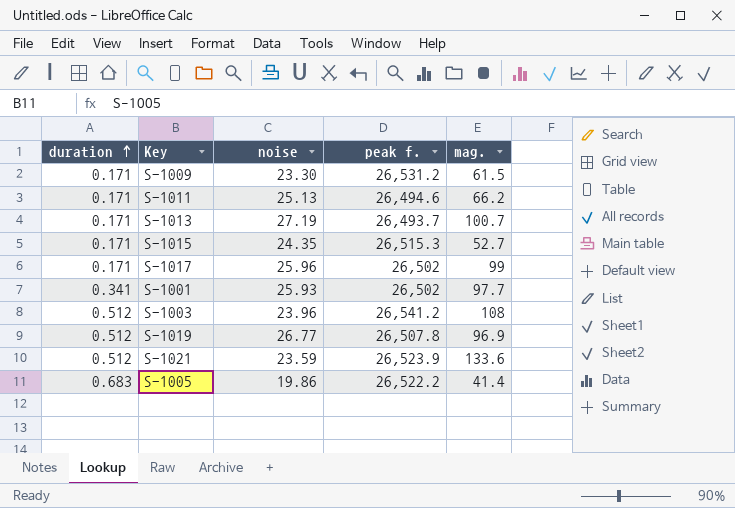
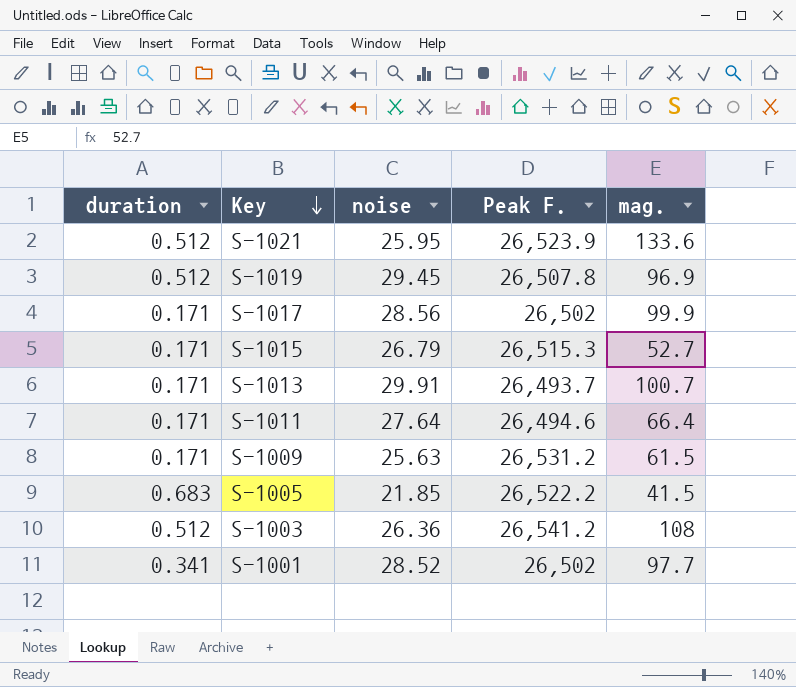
row order: duration ascending -> Key descending
column name: peak f. -> Peak F.
S-1021 | noise: 23.59 -> 25.95
S-1019 | noise: 26.77 -> 29.45
S-1017 | noise: 25.96 -> 28.56
S-1017 | mag.: 99 -> 99.9
S-1015 | noise: 24.35 -> 26.79
S-1013 | noise: 27.19 -> 29.91
S-1011 | noise: 25.13 -> 27.64
S-1011 | mag.: 66.2 -> 66.4
S-1009 | noise: 23.30 -> 25.63
S-1005 | noise: 19.86 -> 21.85
S-1005 | mag.: 41.4 -> 41.5
S-1003 | noise: 23.96 -> 26.36
S-1001 | noise: 25.93 -> 28.52

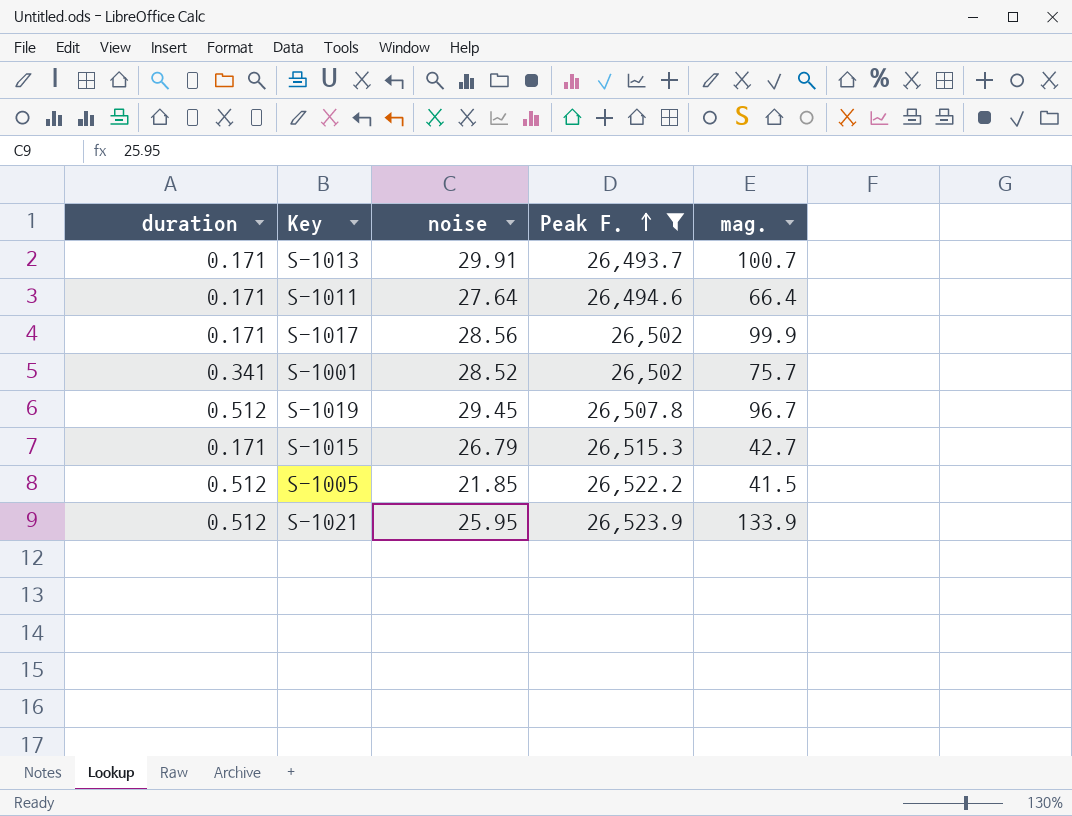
filter: none -> Peak F. <= 26,523.9
row order: Key descending -> Peak F. ascending
S-1001 | mag.: 97.7 -> 75.7
S-1019 | mag.: 96.9 -> 96.7
S-1015 | mag.: 52.7 -> 42.7
S-1005 | duration: 0.683 -> 0.512
S-1021 | mag.: 133.6 -> 133.9

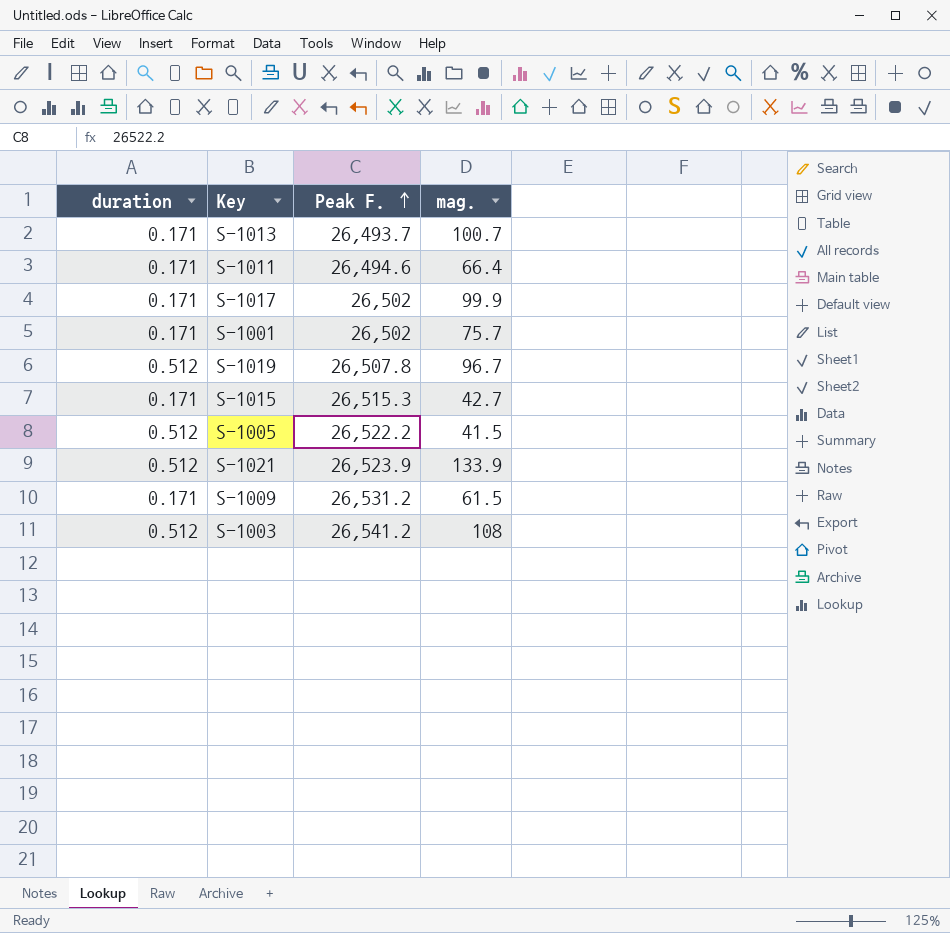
filter: Peak F. <= 26,523.9 -> none
column noise | position: 3 -> none
S-1001 | duration: 0.341 -> 0.171

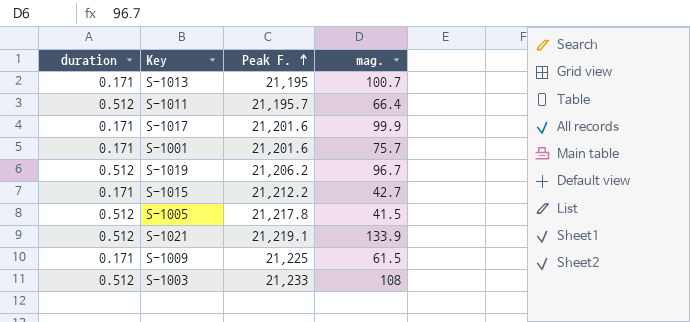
S-1013 | Peak F.: 26,493.7 -> 21,195
S-1011 | duration: 0.171 -> 0.512
S-1011 | Peak F.: 26,494.6 -> 21,195.7
S-1017 | Peak F.: 26,502 -> 21,201.6
S-1001 | Peak F.: 26,502 -> 21,201.6
S-1019 | Peak F.: 26,507.8 -> 21,206.2
S-1015 | Peak F.: 26,515.3 -> 21,212.2
S-1005 | Peak F.: 26,522.2 -> 21,217.8
S-1021 | Peak F.: 26,523.9 -> 21,219.1
S-1009 | Peak F.: 26,531.2 -> 21,225
S-1003 | Peak F.: 26,541.2 -> 21,233

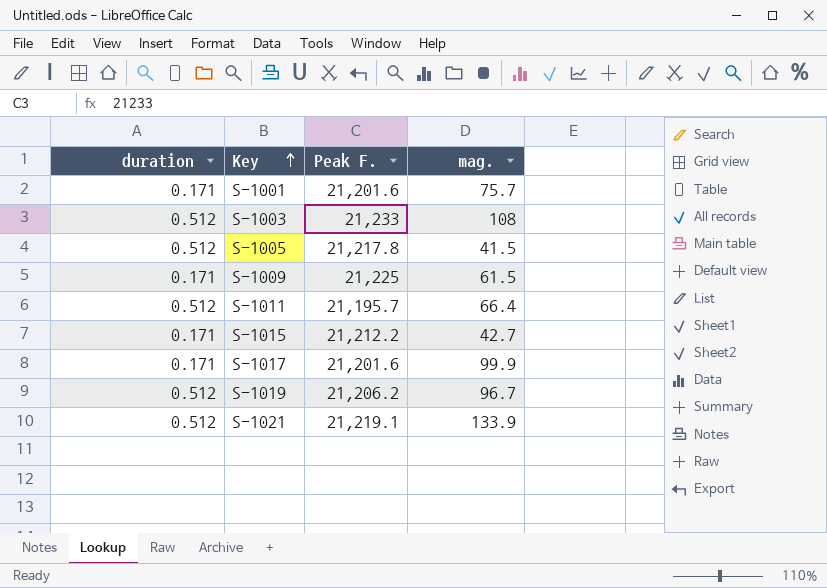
row order: Peak F. ascending -> Key ascending
row S-1013: 0.171 | 21,195 | 100.7 -> none

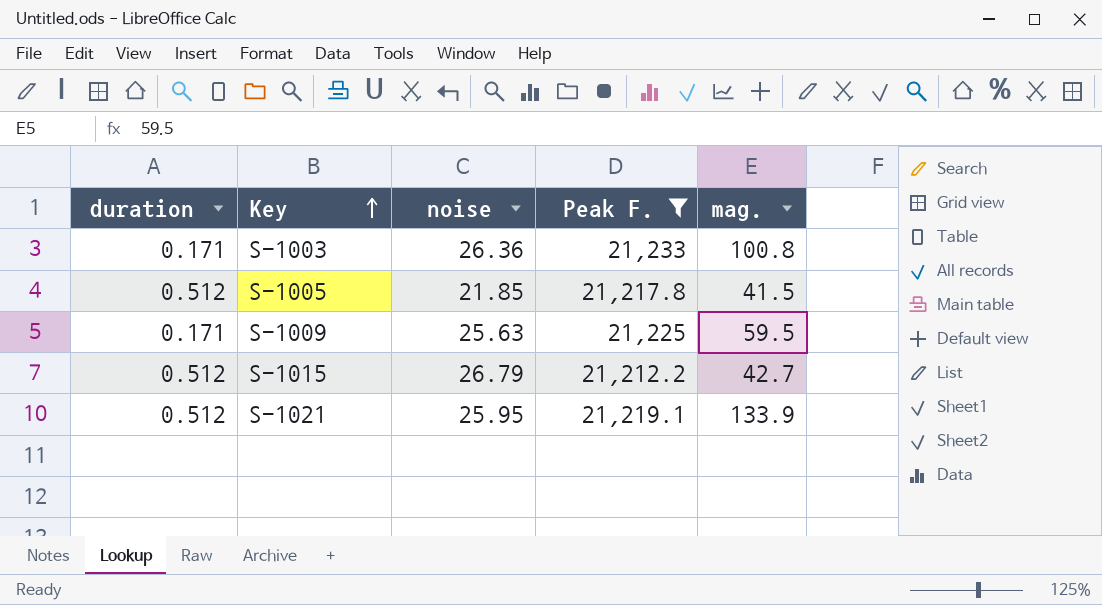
filter: none -> Peak F. >= 21,212.2
column noise | position: none -> 3
S-1003 | duration: 0.512 -> 0.171
S-1003 | mag.: 108 -> 100.8
S-1009 | mag.: 61.5 -> 59.5
S-1015 | duration: 0.171 -> 0.512

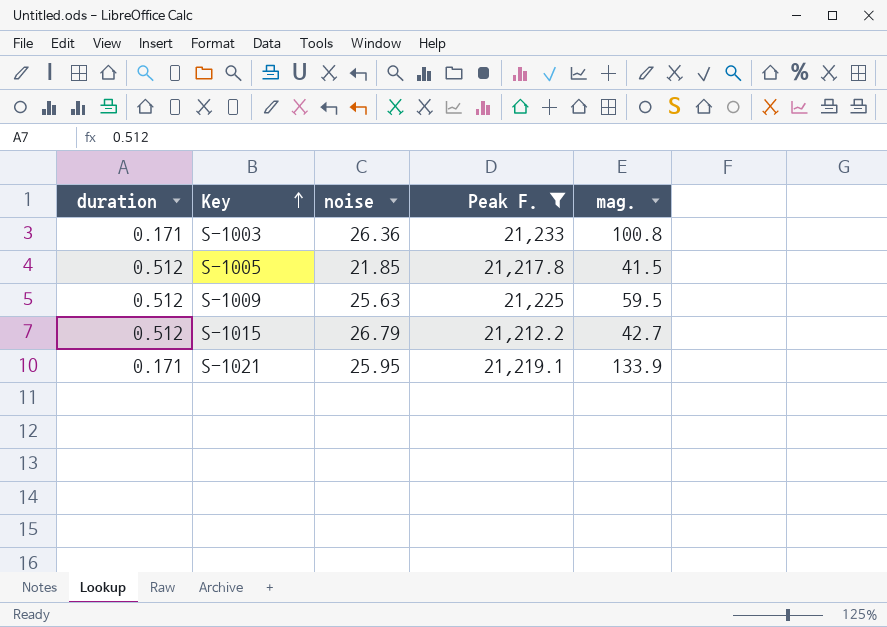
S-1009 | duration: 0.171 -> 0.512
S-1021 | duration: 0.512 -> 0.171

